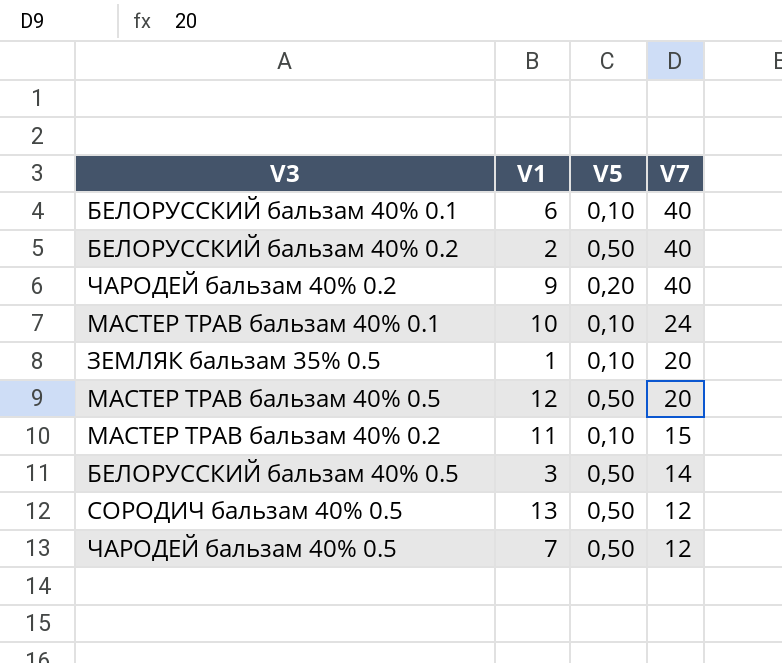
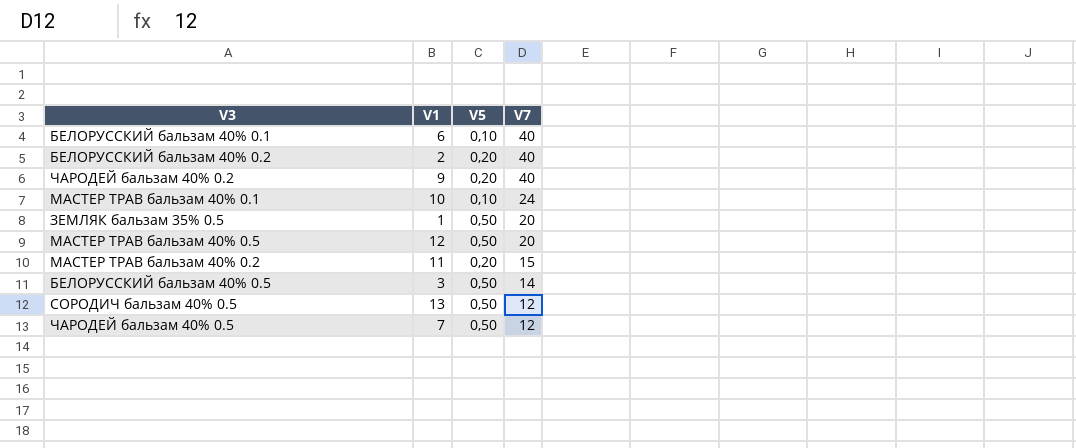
БЕЛОРУССКИЙ бальзам 40% 0.2 | V5: 0,50 -> 0,20
ЗЕМЛЯК бальзам 35% 0.5 | V5: 0,10 -> 0,50
МАСТЕР ТРАВ бальзам 40% 0.2 | V5: 0,10 -> 0,20

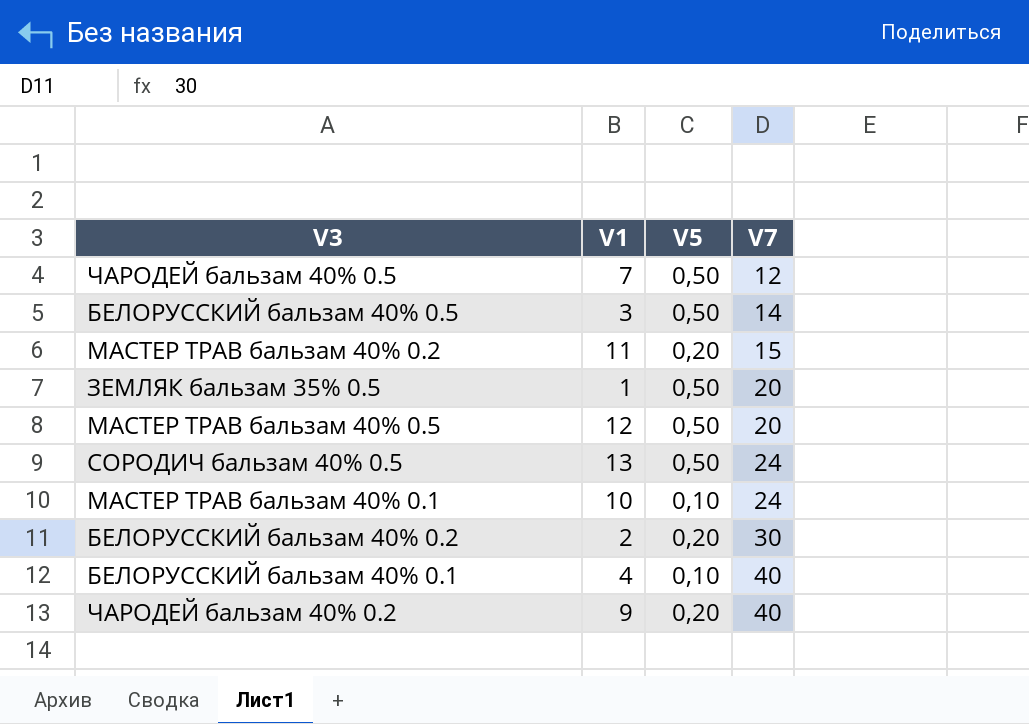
row order: V7 descending -> V7 ascending
СОРОДИЧ бальзам 40% 0.5 | V7: 12 -> 24
БЕЛОРУССКИЙ бальзам 40% 0.2 | V7: 40 -> 30
БЕЛОРУССКИЙ бальзам 40% 0.1 | V1: 6 -> 4

